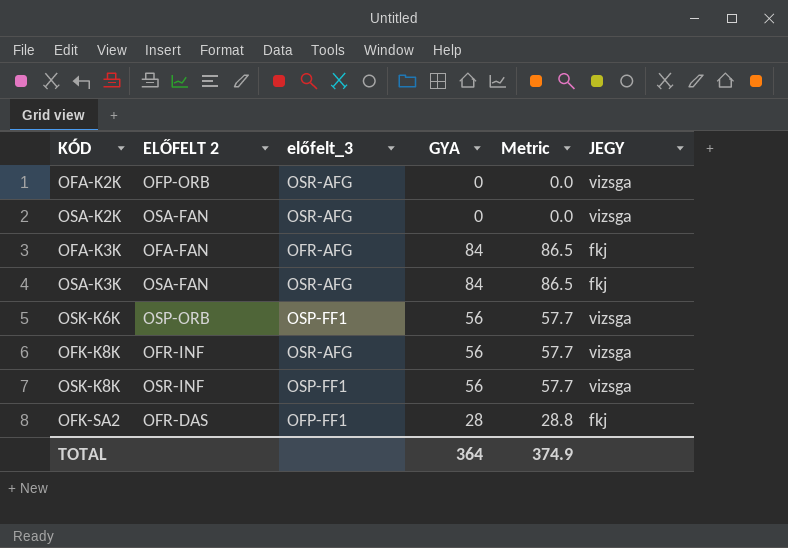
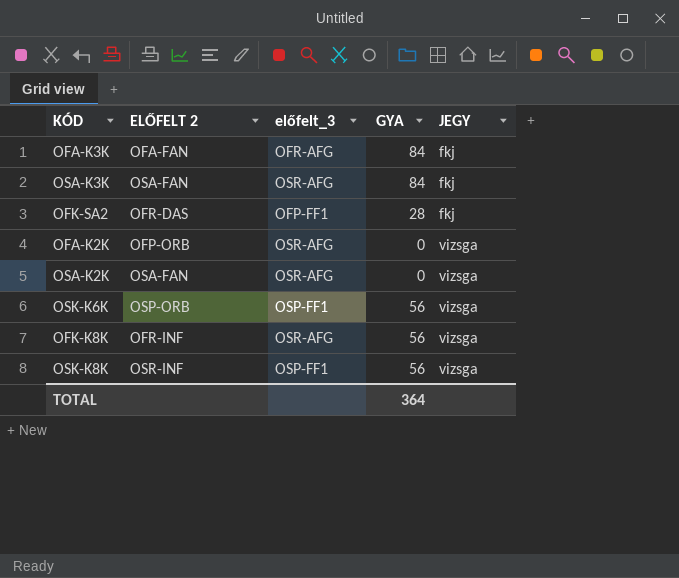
row order: none -> JEGY ascending
column Metric | formula: [GYA] * 1.03 -> none

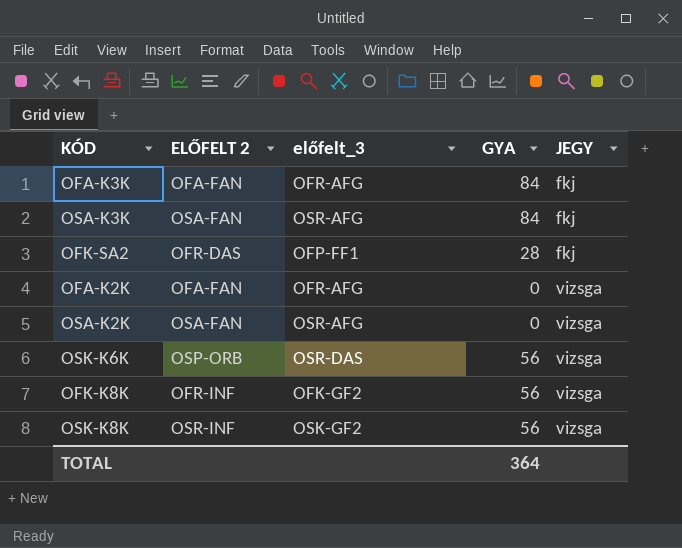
OFA-K2K | ELŐFELT 2: OFP-ORB -> OFA-FAN
OFA-K2K | előfelt_3: OSR-AFG -> OFR-AFG
OSK-K6K | előfelt_3: OSP-FF1 -> OSR-DAS
OFK-K8K | előfelt_3: OSR-AFG -> OFK-GF2
OSK-K8K | előfelt_3: OSP-FF1 -> OSK-GF2

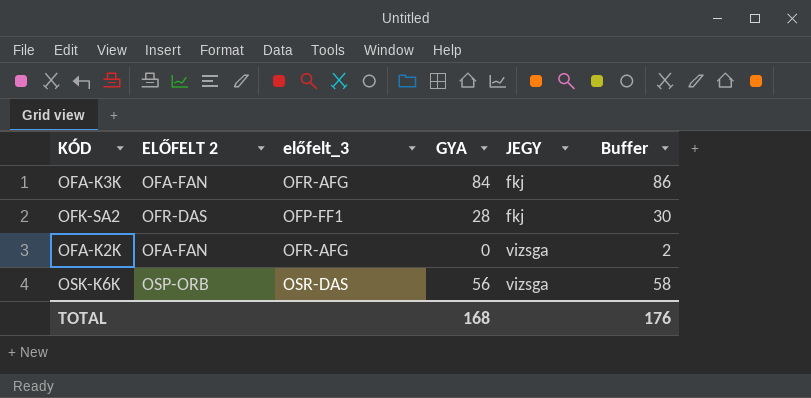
column Buffer | formula: none -> [GYA] + 2
row OSA-K3K: OSA-FAN | OSR-AFG | 84 | fkj -> none
row OSA-K2K: OSA-FAN | OSR-AFG | 0 | vizsga -> none
row OFK-K8K: OFR-INF | OFK-GF2 | 56 | vizsga -> none
row OSK-K8K: OSR-INF | OSK-GF2 | 56 | vizsga -> none
TOTAL | GYA: 364 -> 168

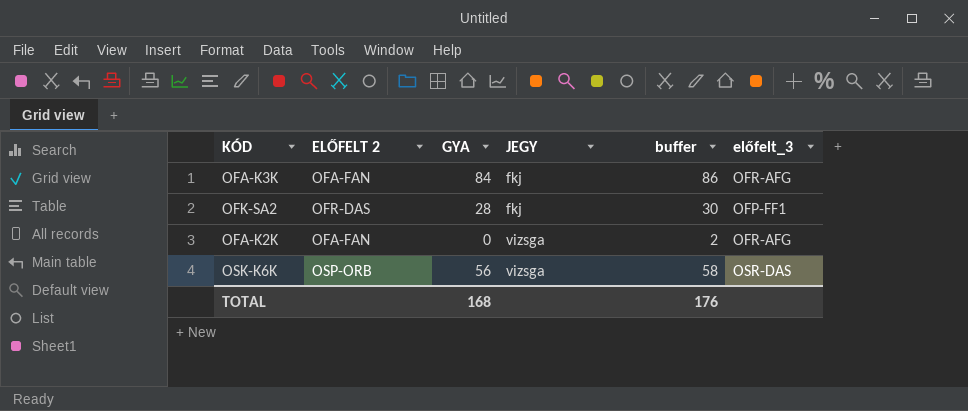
column name: Buffer -> buffer
column előfelt_3 | position: 3 -> 6

